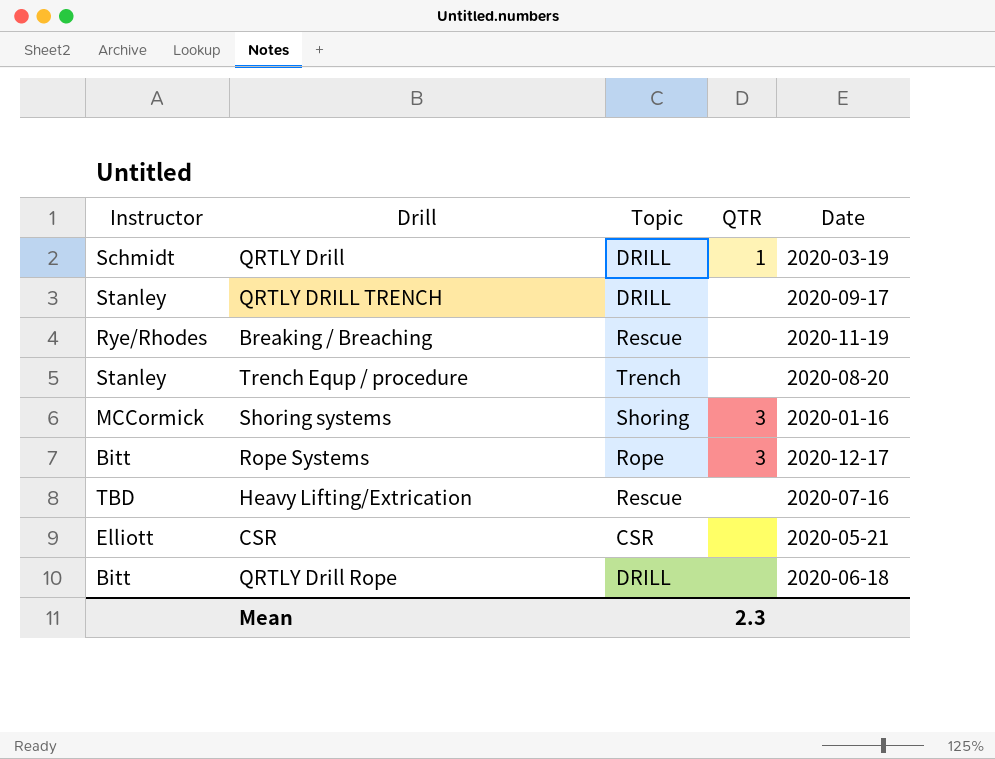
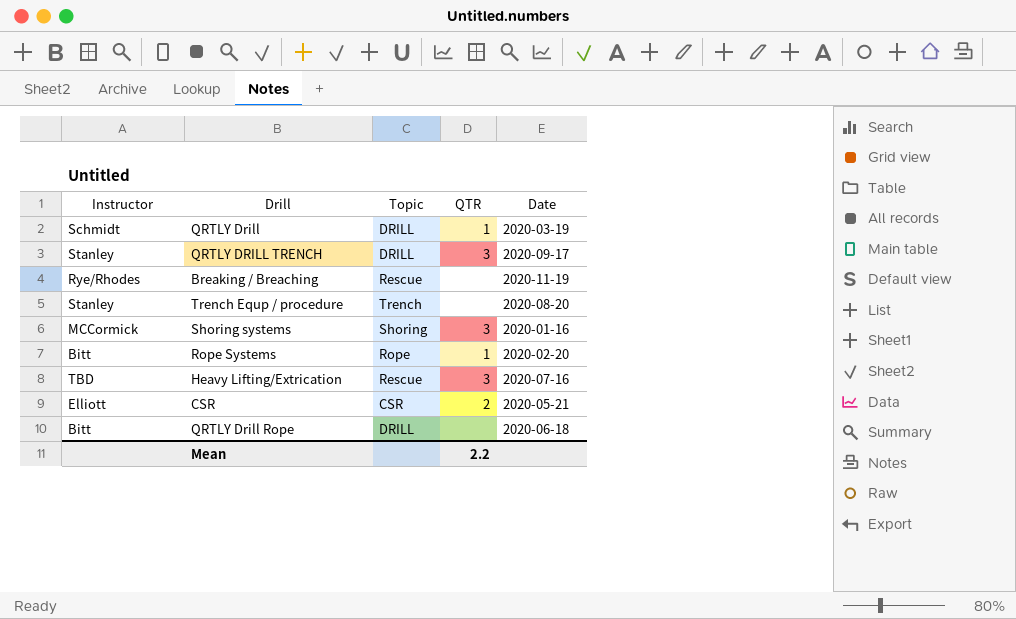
QRTLY DRILL TRENCH | QTR: none -> 3
Rope Systems | QTR: 3 -> 1
Rope Systems | Date: 2020-12-17 -> 2020-02-20
Heavy Lifting/Extrication | QTR: none -> 3
CSR | QTR: none -> 2
Mean | QTR: 2.3 -> 2.2

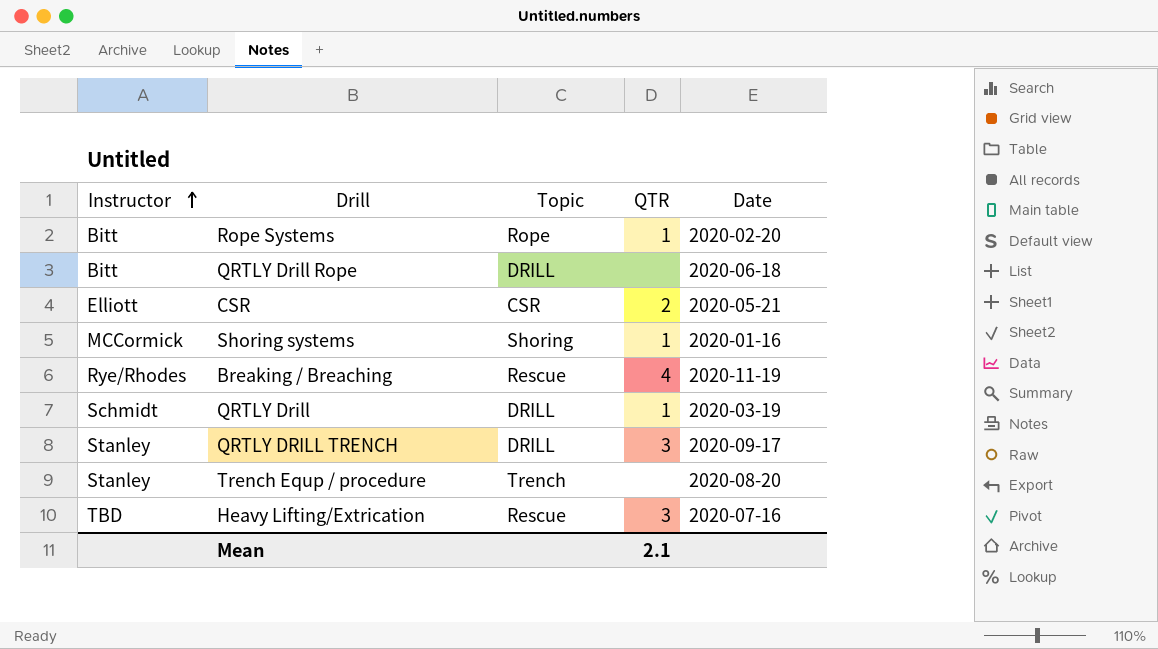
row order: none -> Instructor ascending
Shoring systems | QTR: 3 -> 1
Breaking / Breaching | QTR: none -> 4
Mean | QTR: 2.2 -> 2.1

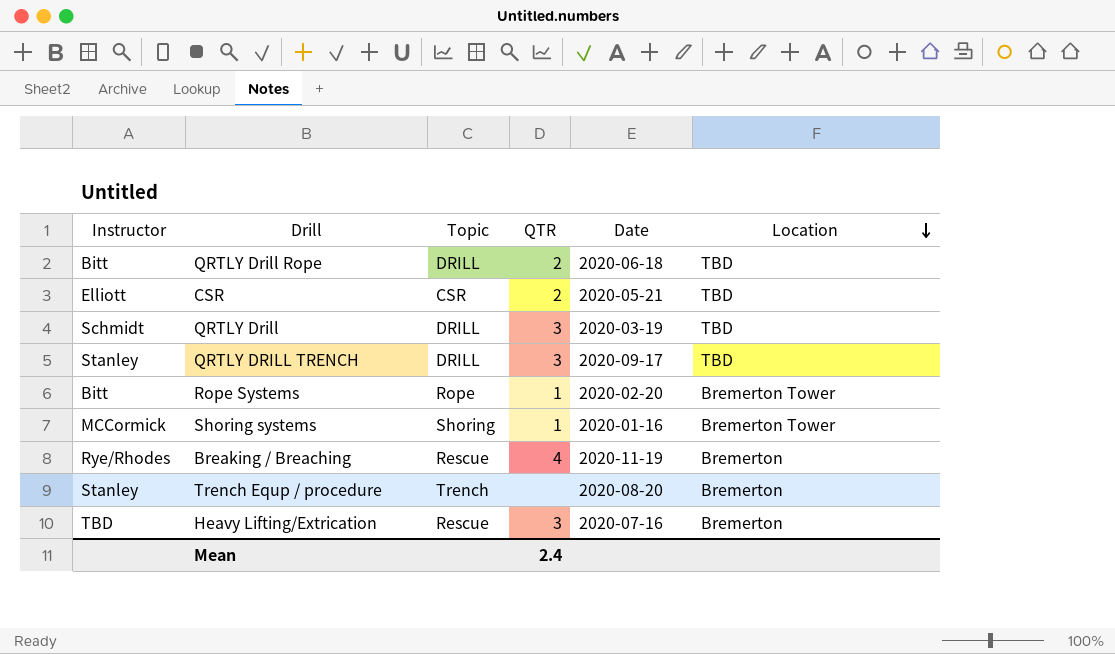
row order: Instructor ascending -> Location descending
column Location | position: none -> 6
QRTLY Drill Rope | QTR: none -> 2
QRTLY Drill | QTR: 1 -> 3
Mean | QTR: 2.1 -> 2.4

